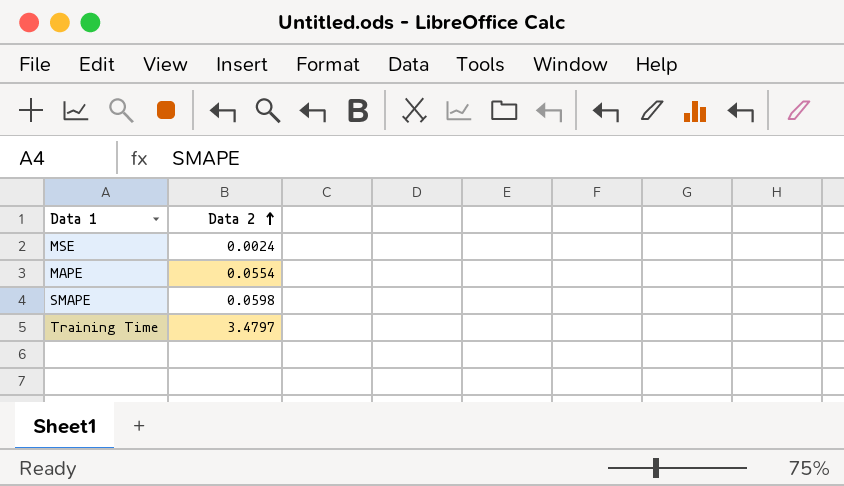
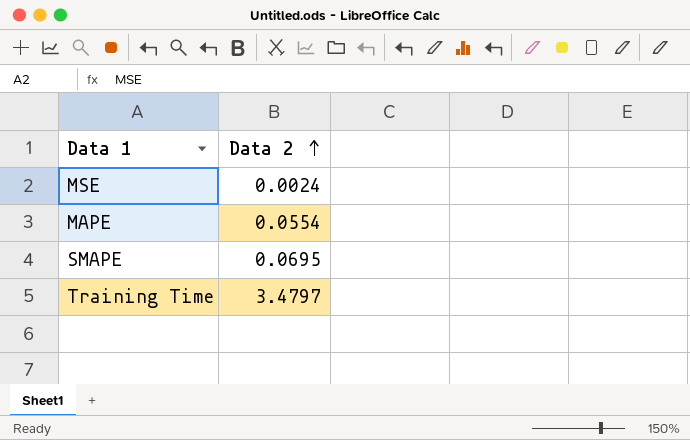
SMAPE | Data 2: 0.0598 -> 0.0695

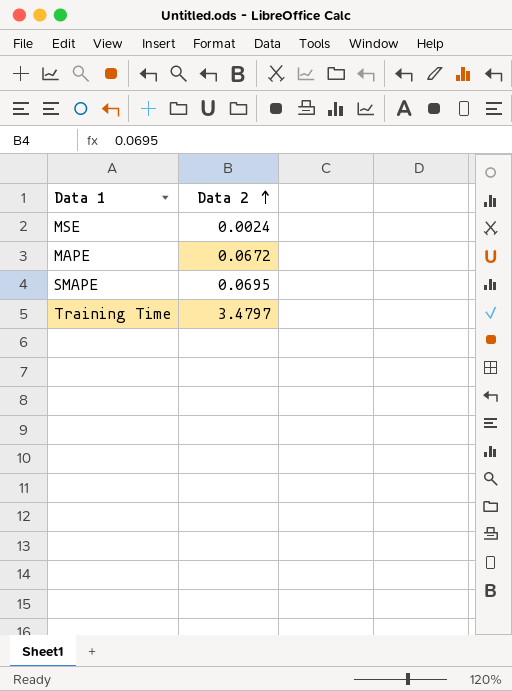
MAPE | Data 2: 0.0554 -> 0.0672

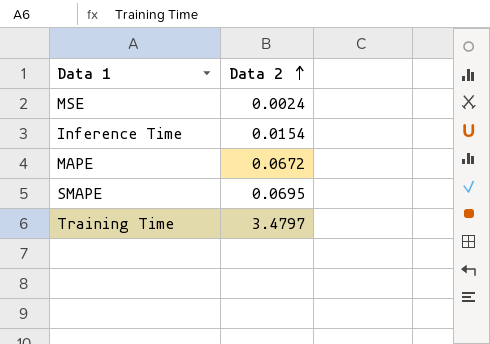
row Inference Time: none -> 0.0154

